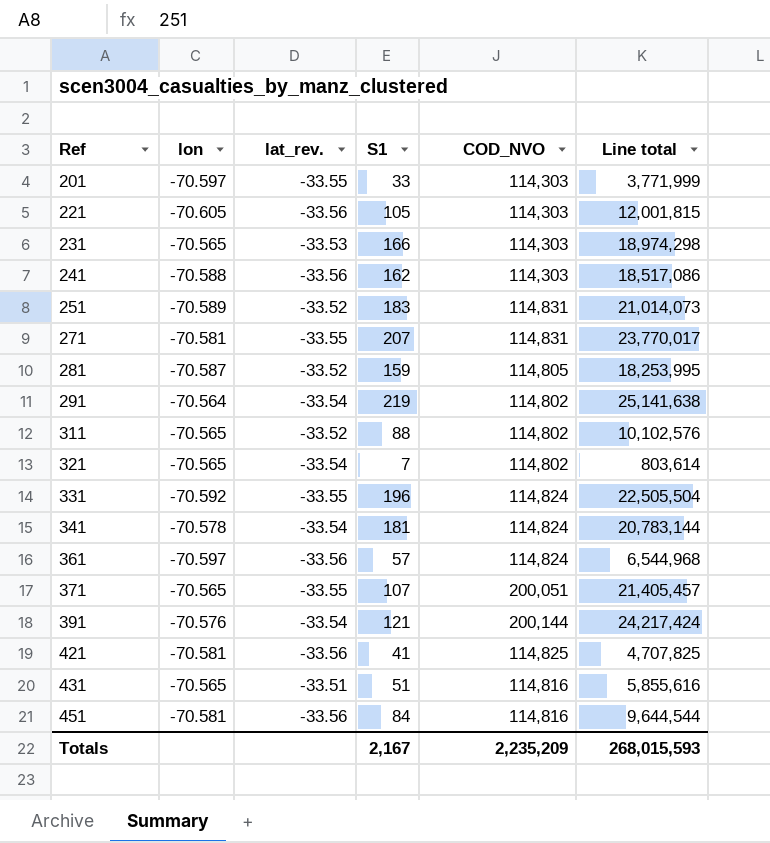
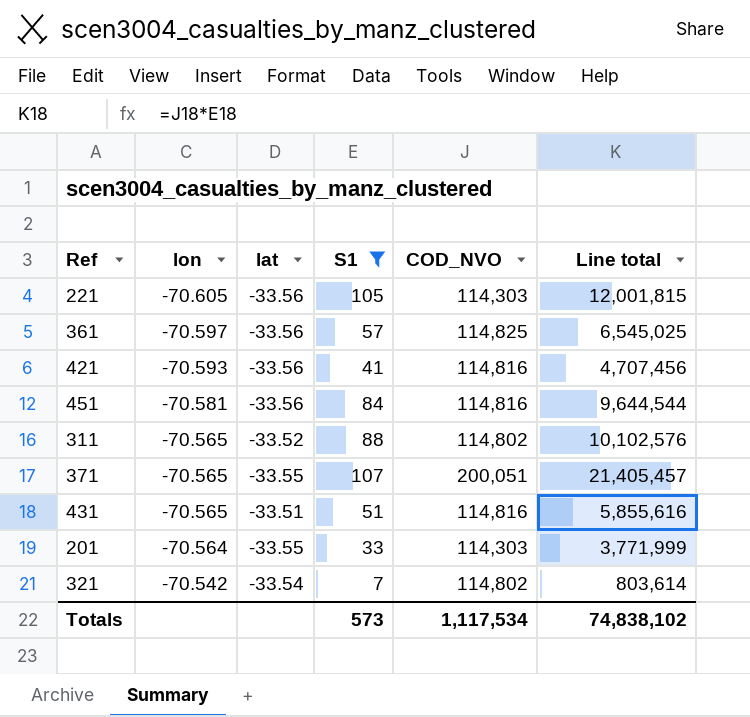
filter: none -> S1 <= 107
row order: Ref ascending -> lon ascending
column name: lat_rev. -> lat
361 | COD_NVO: 114,824 -> 114,825
361 | Line total: 6,544,968 -> 6,545,025
421 | lon: -70.581 -> -70.593
421 | COD_NVO: 114,825 -> 114,816
421 | Line total: 4,707,825 -> 4,707,456
201 | lon: -70.597 -> -70.564
321 | lon: -70.565 -> -70.542
Totals | S1: 2,167 -> 573
Totals | COD_NVO: 2,235,209 -> 1,117,534
Totals | Line total: 268,015,593 -> 74,838,102

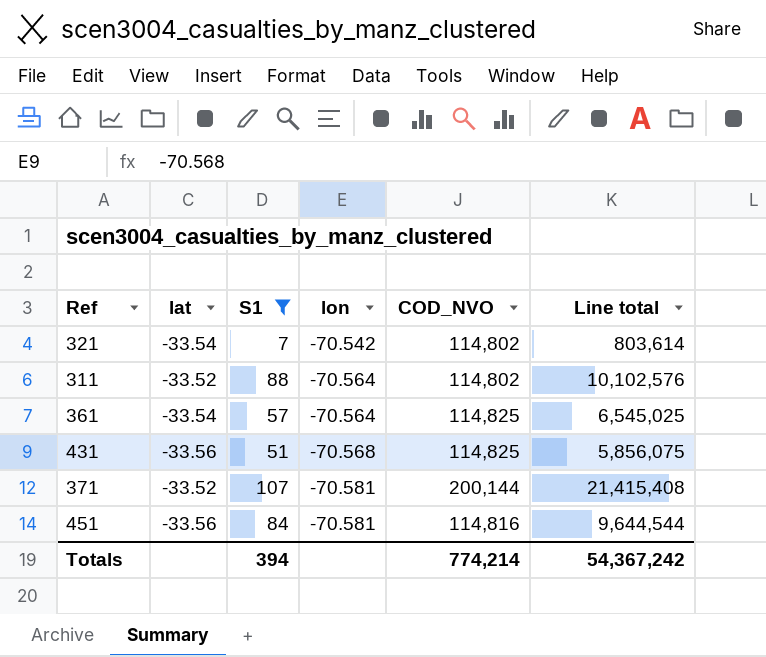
row order: lon ascending -> lon descending
column lon | position: 2 -> 4
row 221: -70.605 | -33.56 | 105 | 114,303 | 12,001,815 -> none
row 421: -70.593 | -33.56 | 41 | 114,816 | 4,707,456 -> none
row 201: -70.564 | -33.55 | 33 | 114,303 | 3,771,999 -> none
311 | lon: -70.565 -> -70.564
361 | lat: -33.56 -> -33.54
361 | lon: -70.597 -> -70.564
431 | lat: -33.51 -> -33.56
431 | lon: -70.565 -> -70.568
431 | COD_NVO: 114,816 -> 114,825
431 | Line total: 5,855,616 -> 5,856,075
371 | lat: -33.55 -> -33.52
371 | lon: -70.565 -> -70.581
371 | COD_NVO: 200,051 -> 200,144
371 | Line total: 21,405,457 -> 21,415,408
Totals | S1: 573 -> 394
Totals | COD_NVO: 1,117,534 -> 774,214
Totals | Line total: 74,838,102 -> 54,367,242

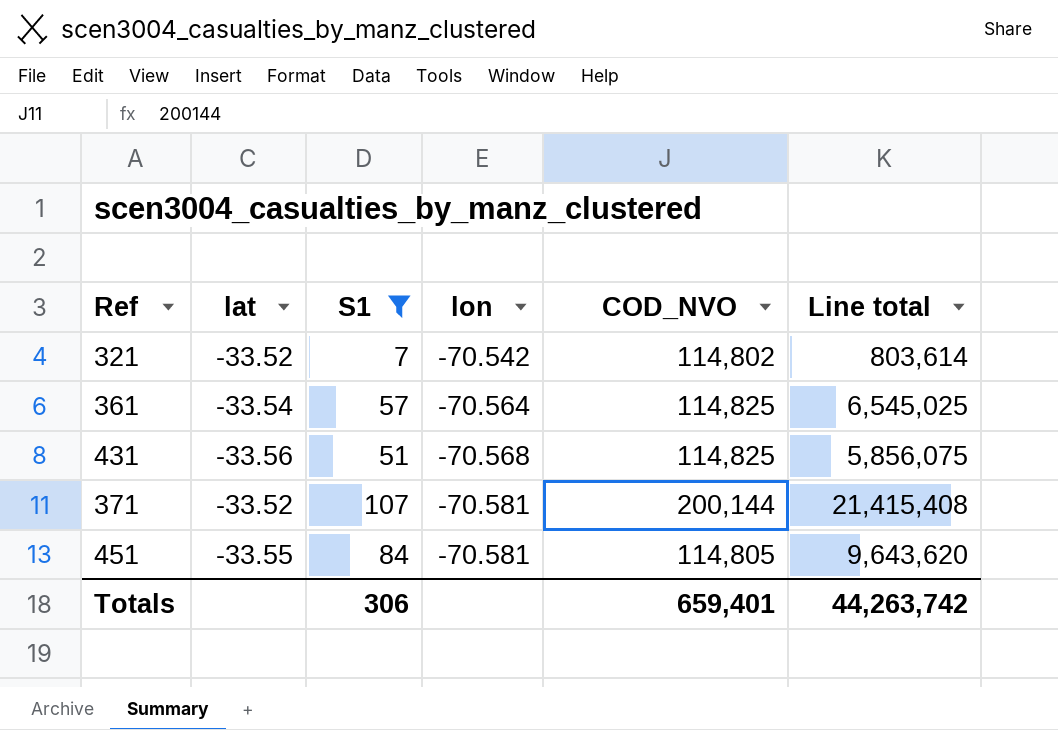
row 311: -33.52 | 88 | -70.564 | 114,802 | 10,102,576 -> none
321 | lat: -33.54 -> -33.52
451 | lat: -33.56 -> -33.55
451 | COD_NVO: 114,816 -> 114,805
451 | Line total: 9,644,544 -> 9,643,620
Totals | S1: 394 -> 306
Totals | COD_NVO: 774,214 -> 659,401
Totals | Line total: 54,367,242 -> 44,263,742

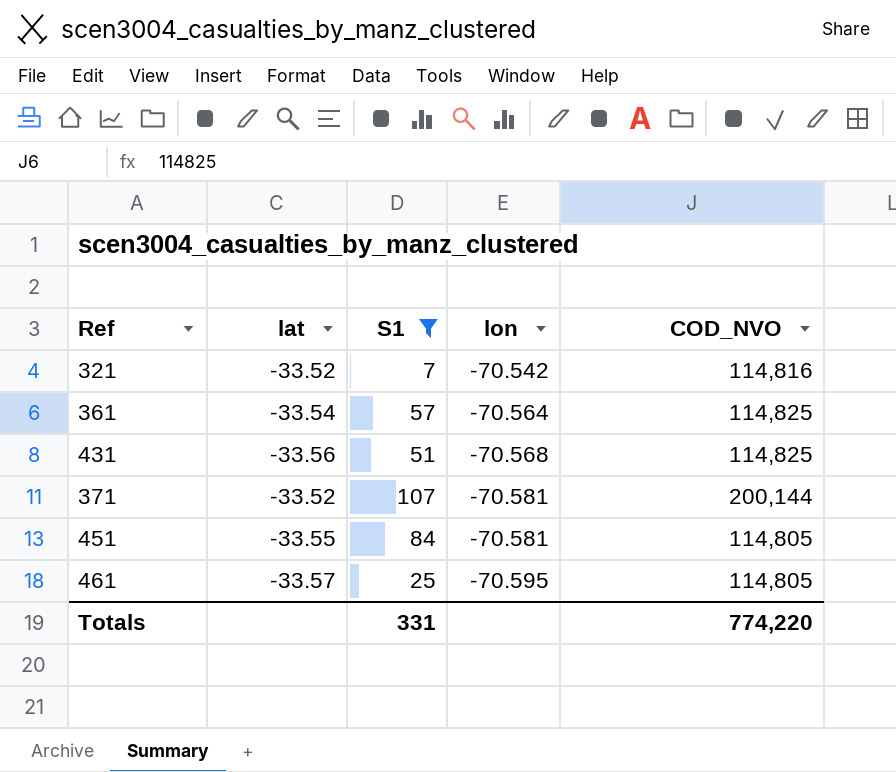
column Line total | formula: [S1] * [COD_NVO] -> none
321 | COD_NVO: 114,802 -> 114,816
row 461: none -> -33.57 | 25 | -70.595 | 114,805
Totals | S1: 306 -> 331
Totals | COD_NVO: 659,401 -> 774,220

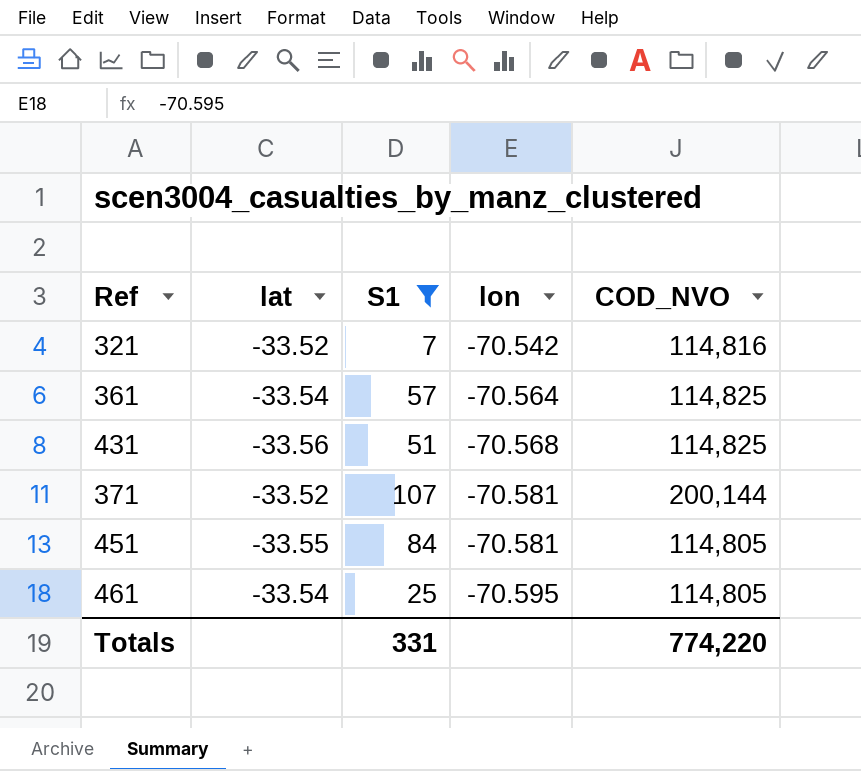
461 | lat: -33.57 -> -33.54

